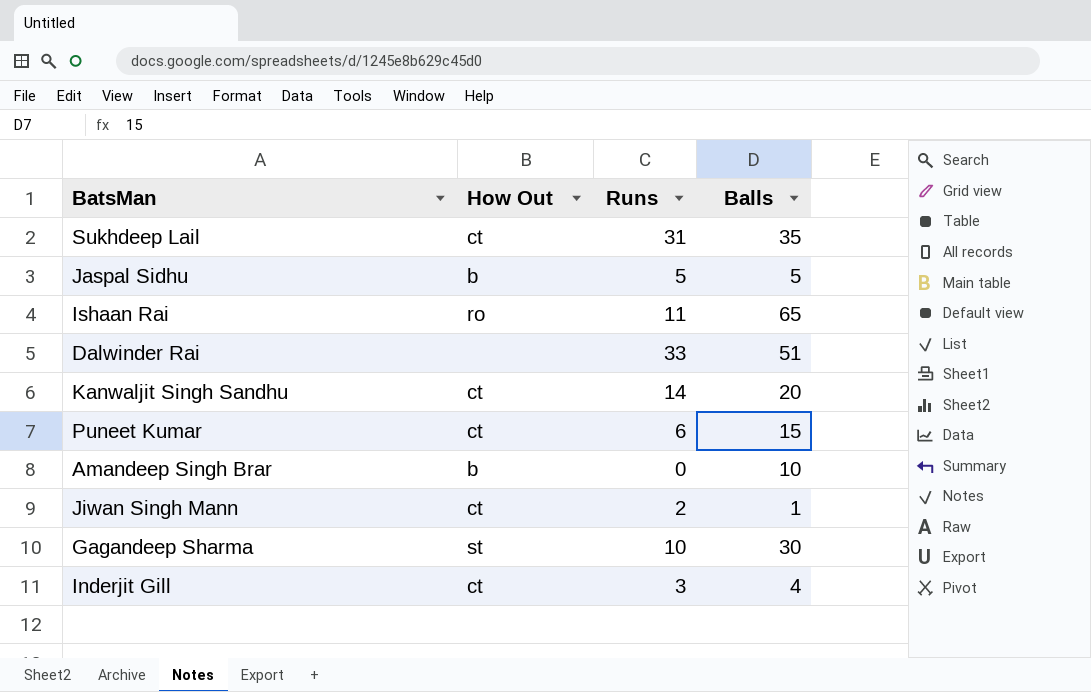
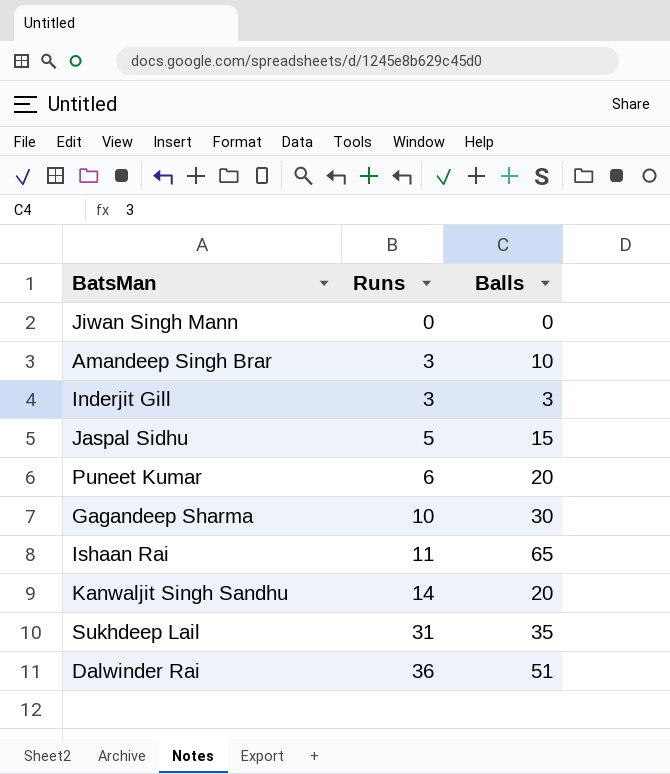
row order: none -> Runs ascending
column How Out | position: 2 -> none
Jiwan Singh Mann | Runs: 2 -> 0
Jiwan Singh Mann | Balls: 1 -> 0
Amandeep Singh Brar | Runs: 0 -> 3
Inderjit Gill | Balls: 4 -> 3
Jaspal Sidhu | Balls: 5 -> 15
Puneet Kumar | Balls: 15 -> 20
Dalwinder Rai | Runs: 33 -> 36

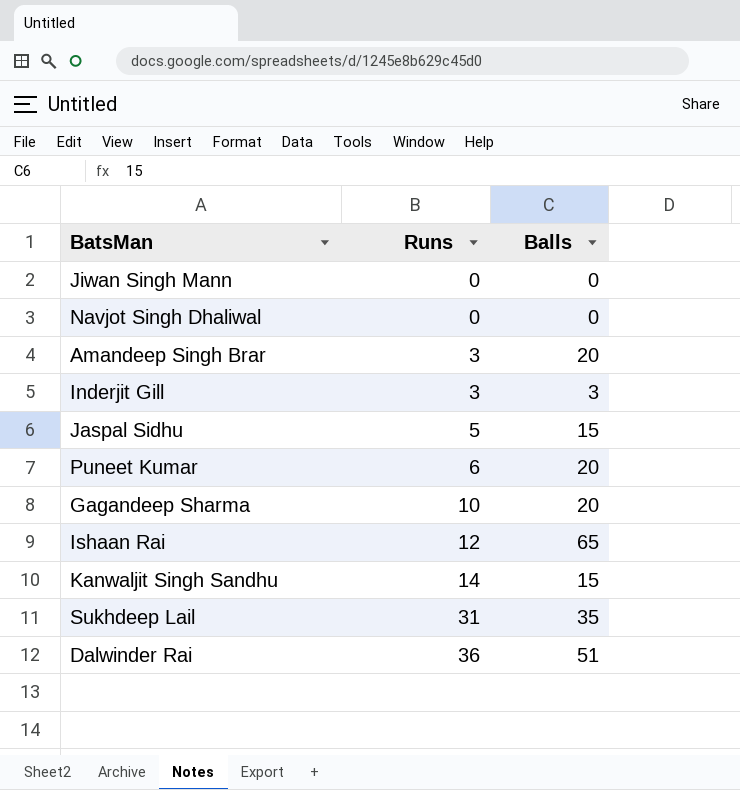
row Navjot Singh Dhaliwal: none -> 0 | 0
Amandeep Singh Brar | Balls: 10 -> 20
Gagandeep Sharma | Balls: 30 -> 20
Ishaan Rai | Runs: 11 -> 12
Kanwaljit Singh Sandhu | Balls: 20 -> 15

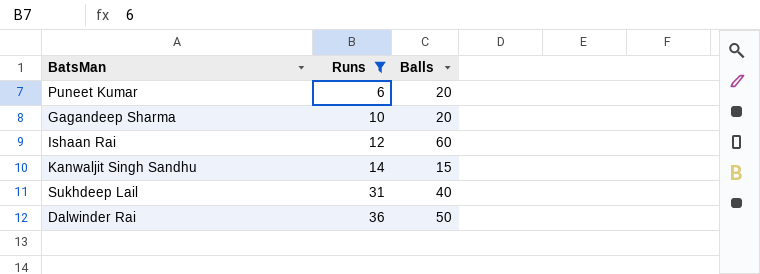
filter: none -> Runs >= 6
Ishaan Rai | Balls: 65 -> 60
Sukhdeep Lail | Balls: 35 -> 40
Dalwinder Rai | Balls: 51 -> 50

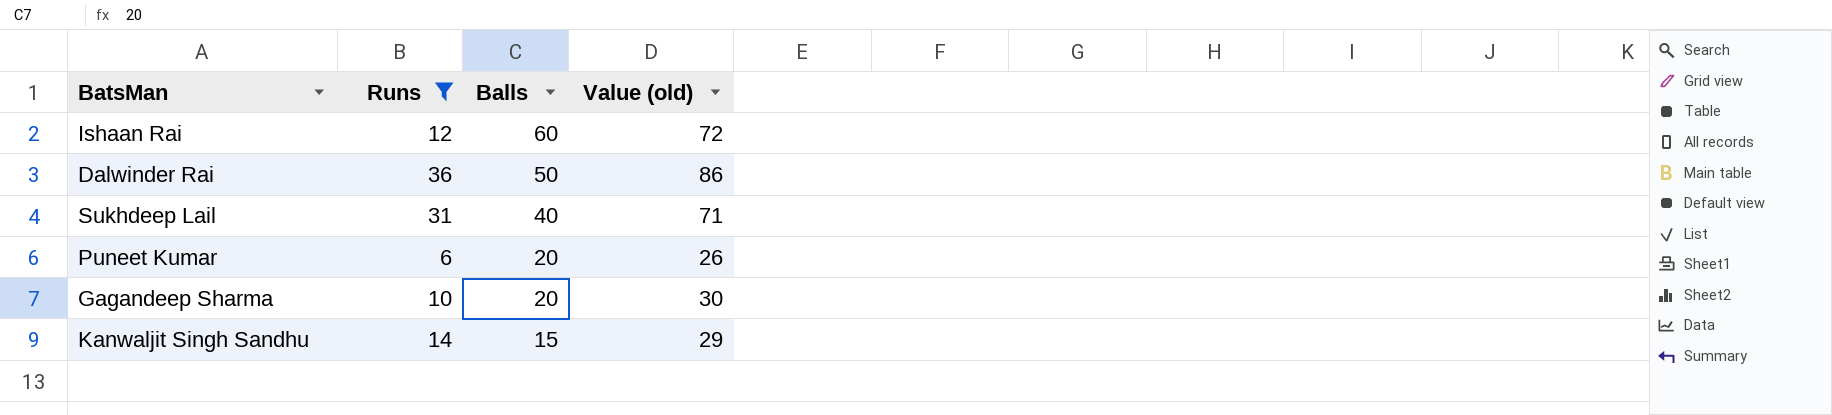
row order: Runs ascending -> Balls descending
column Value (old) | formula: none -> [Runs] + [Balls]

